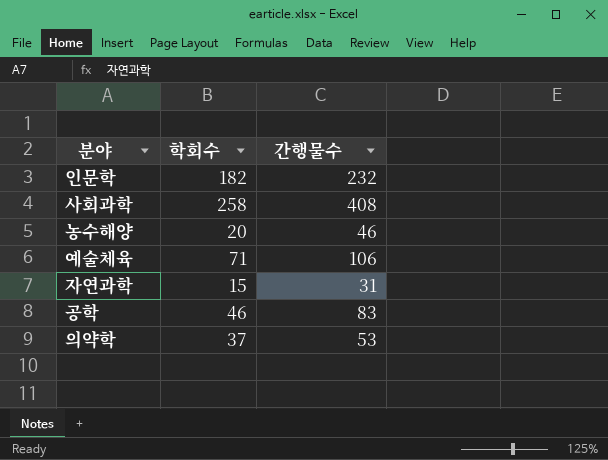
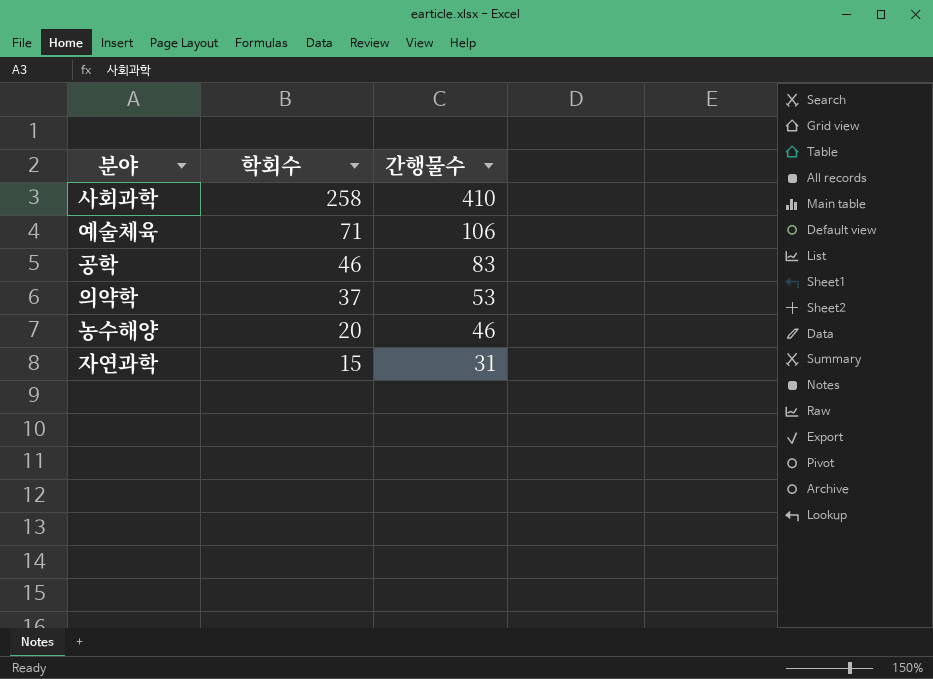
row order: none -> 학회수 descending
row 인문학: 182 | 232 -> none
사회과학 | 간행물수: 408 -> 410

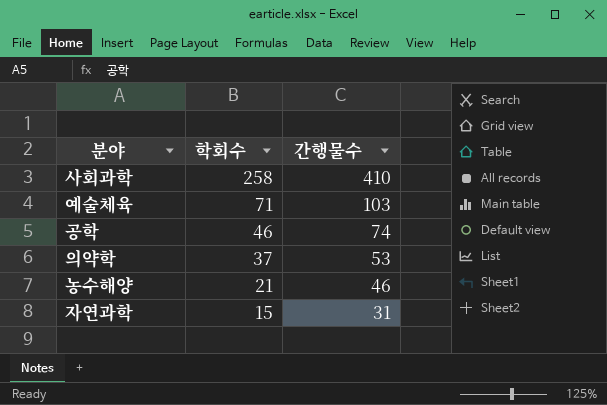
예술체육 | 간행물수: 106 -> 103
공학 | 간행물수: 83 -> 74
농수해양 | 학회수: 20 -> 21

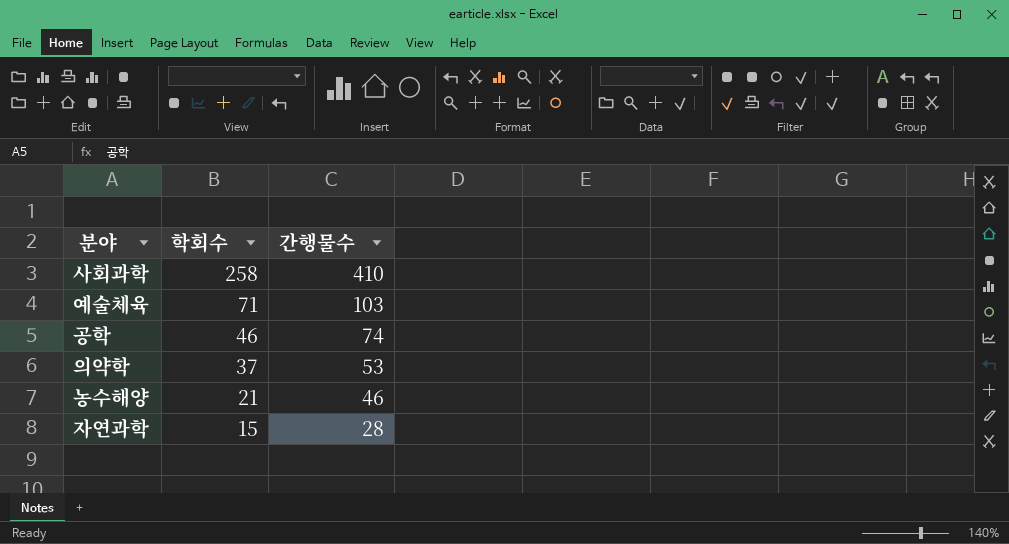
자연과학 | 간행물수: 31 -> 28

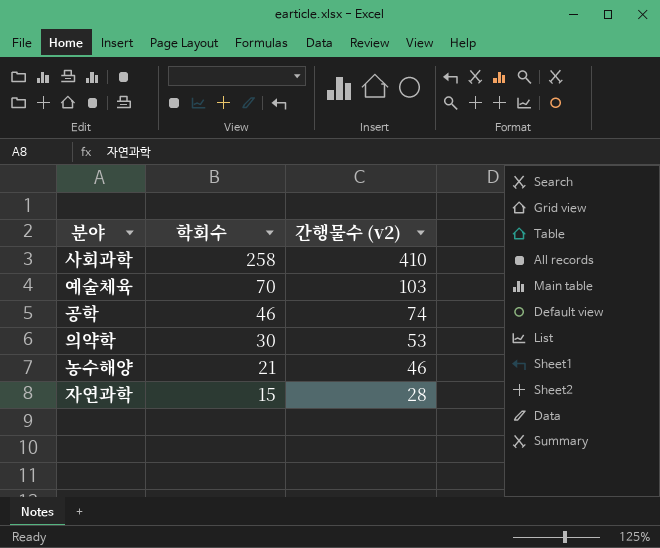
column name: 간행물수 -> 간행물수 (v2)
예술체육 | 학회수: 71 -> 70
의약학 | 학회수: 37 -> 30

